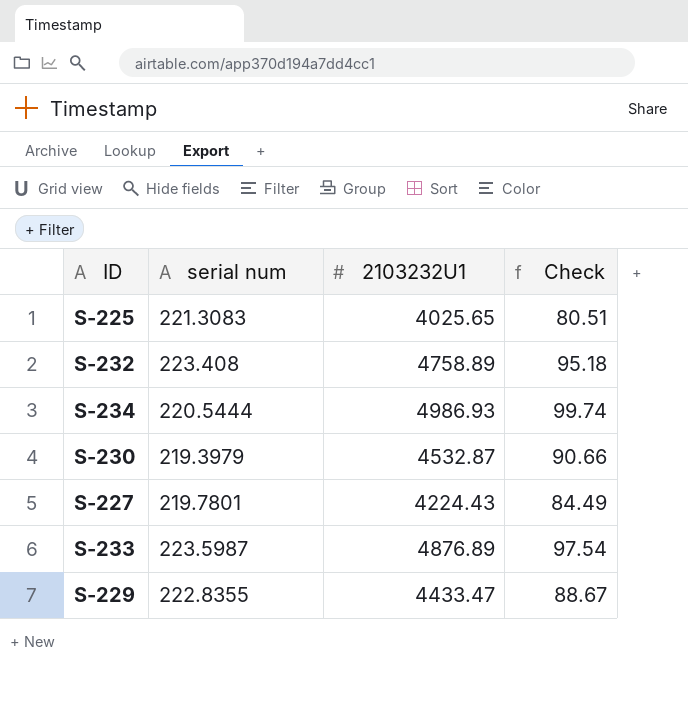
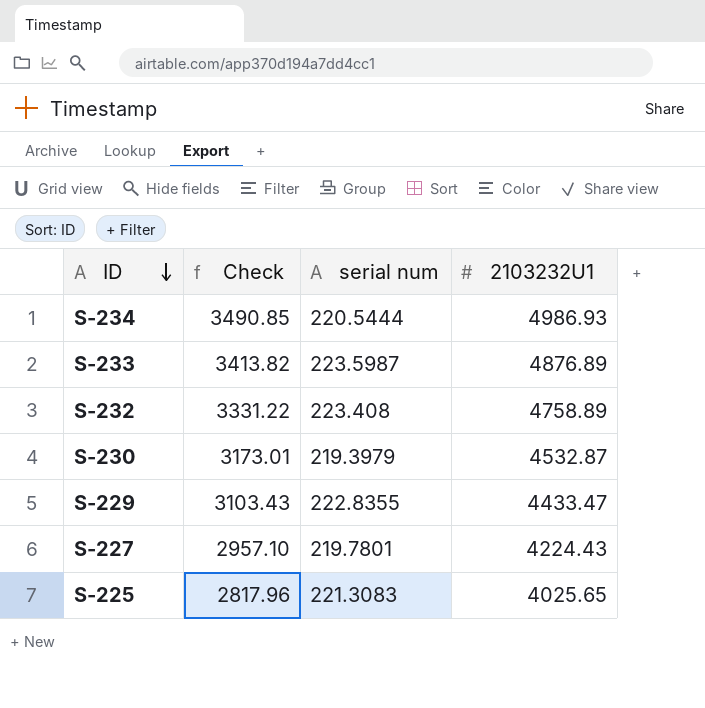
row order: none -> ID descending
column Check | formula: [2103232U1] * 0.02 -> [2103232U1] * 0.7
column Check | position: 4 -> 2

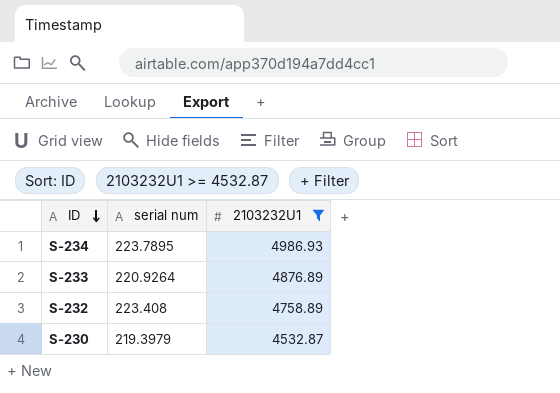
filter: none -> 2103232U1 >= 4532.87
column Check | formula: [2103232U1] * 0.7 -> none
S-234 | serial num: 220.5444 -> 223.7895
S-233 | serial num: 223.5987 -> 220.9264

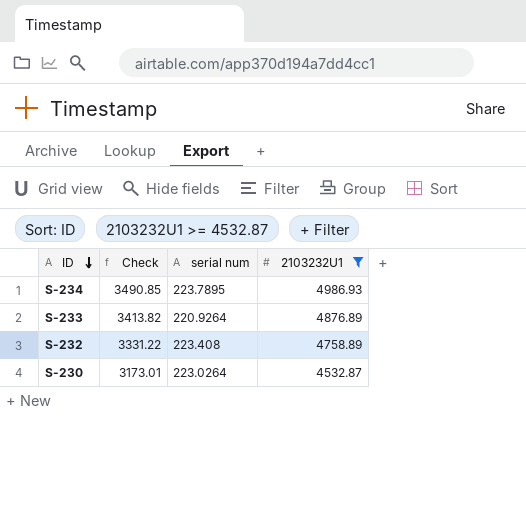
column Check | formula: none -> [2103232U1] * 0.7
S-230 | serial num: 219.3979 -> 223.0264

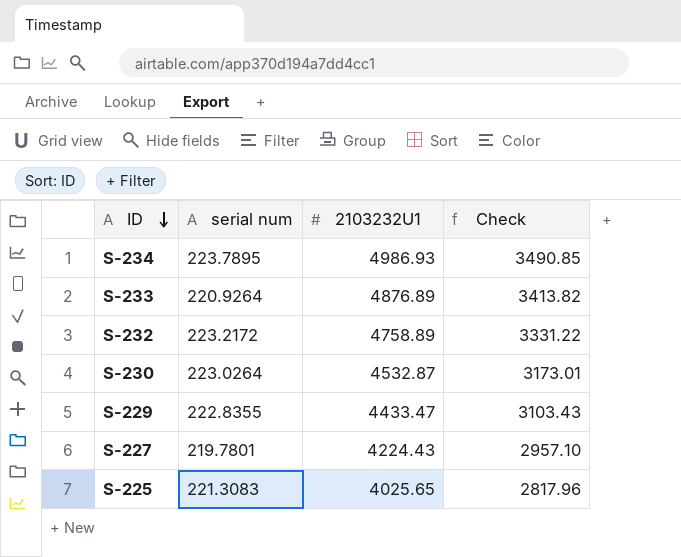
filter: 2103232U1 >= 4532.87 -> none
column Check | position: 2 -> 4
S-232 | serial num: 223.408 -> 223.2172

